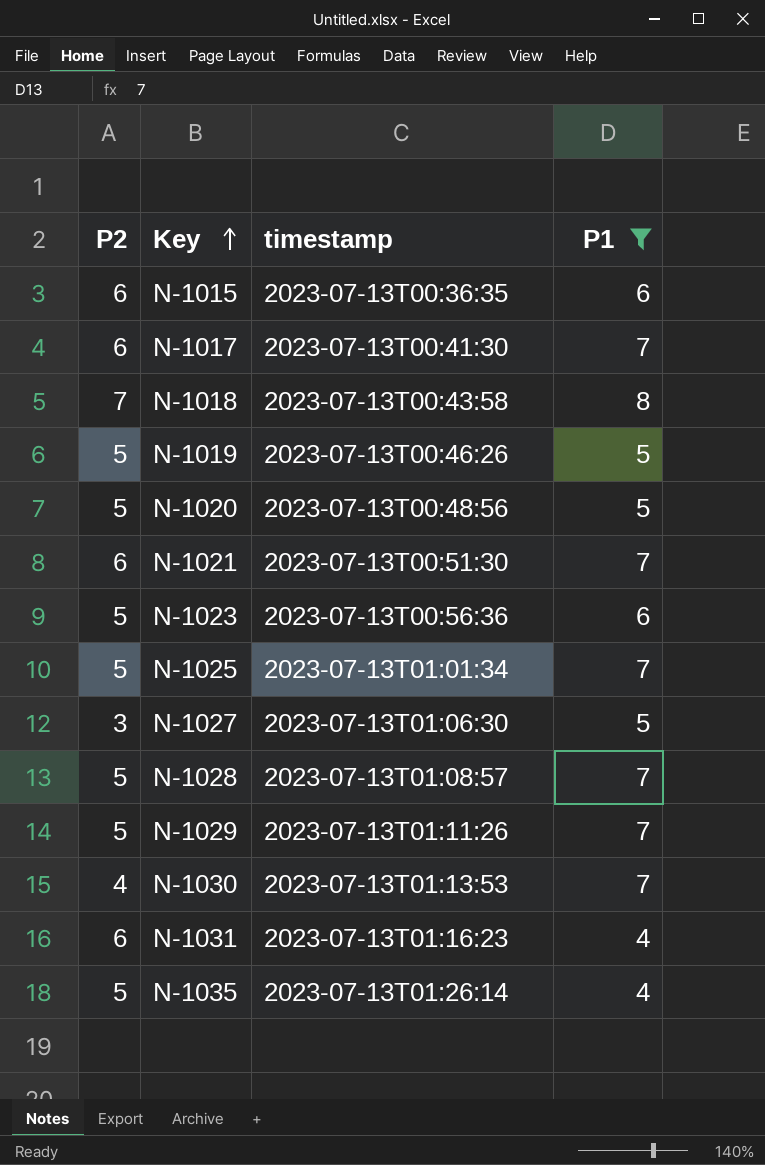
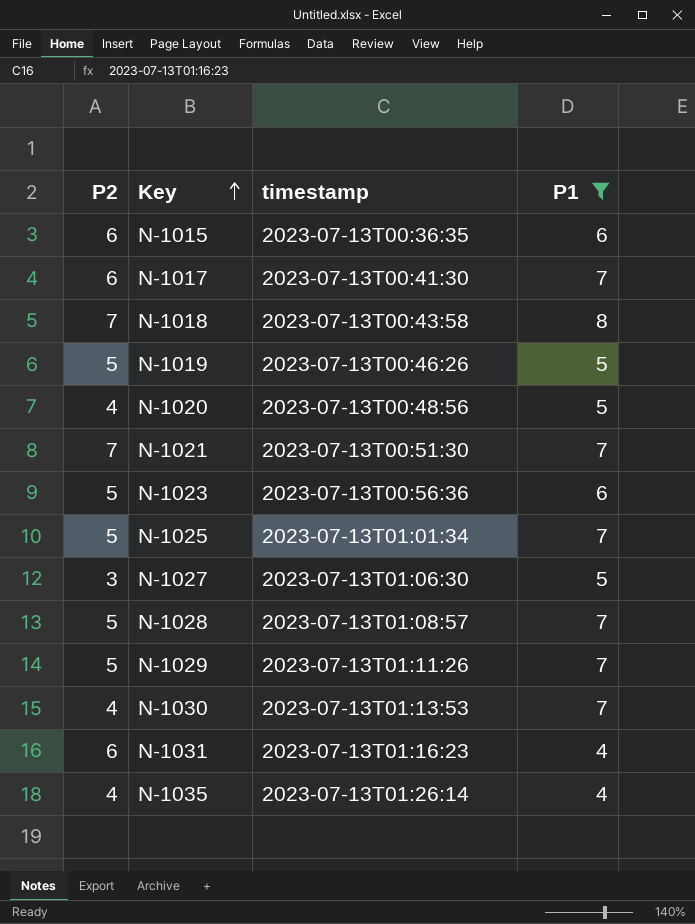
N-1020 | P2: 5 -> 4
N-1021 | P2: 6 -> 7
N-1035 | P2: 5 -> 4

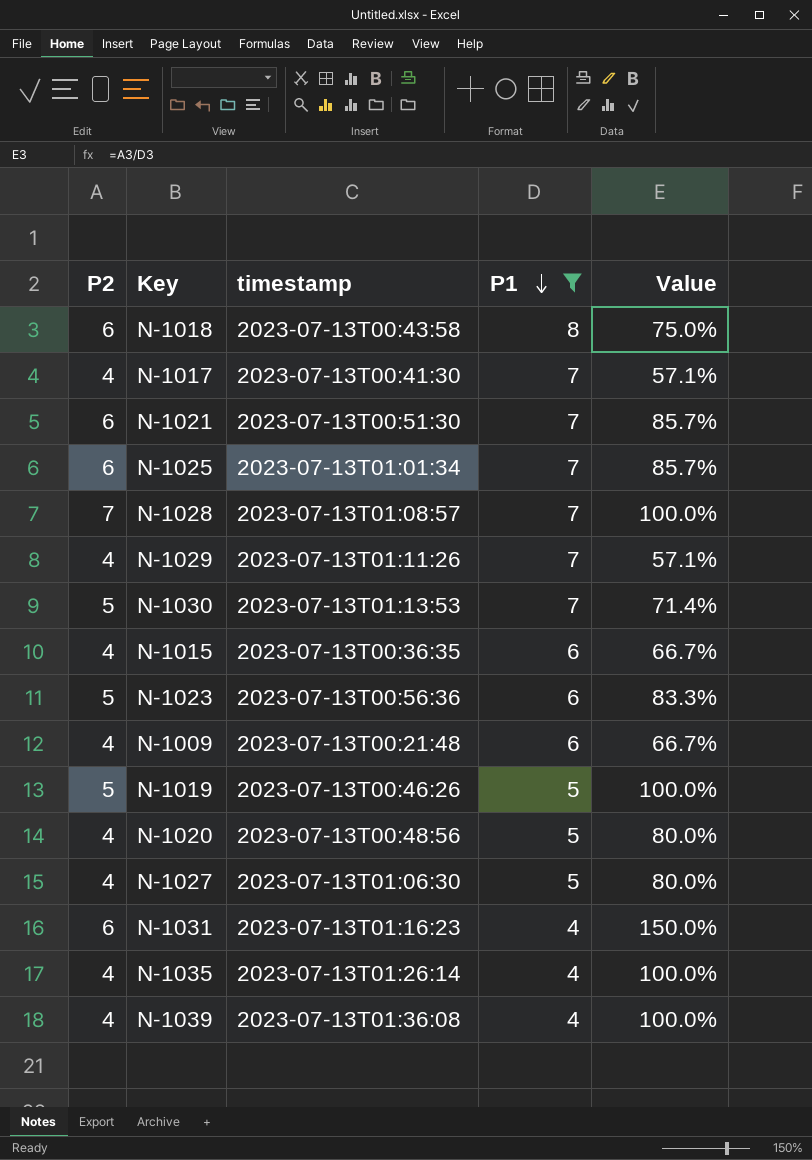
row order: Key ascending -> P1 descending
column Value | formula: none -> [P2] / [P1]
N-1018 | P2: 7 -> 6
N-1017 | P2: 6 -> 4
N-1021 | P2: 7 -> 6
N-1025 | P2: 5 -> 6
N-1028 | P2: 5 -> 7
N-1029 | P2: 5 -> 4
N-1030 | P2: 4 -> 5
N-1015 | P2: 6 -> 4
row N-1009: none -> 4 | 2023-07-13T00:21:48 | 6 | 66.7%
N-1027 | P2: 3 -> 4
row N-1039: none -> 4 | 2023-07-13T01:36:08 | 4 | 100.0%

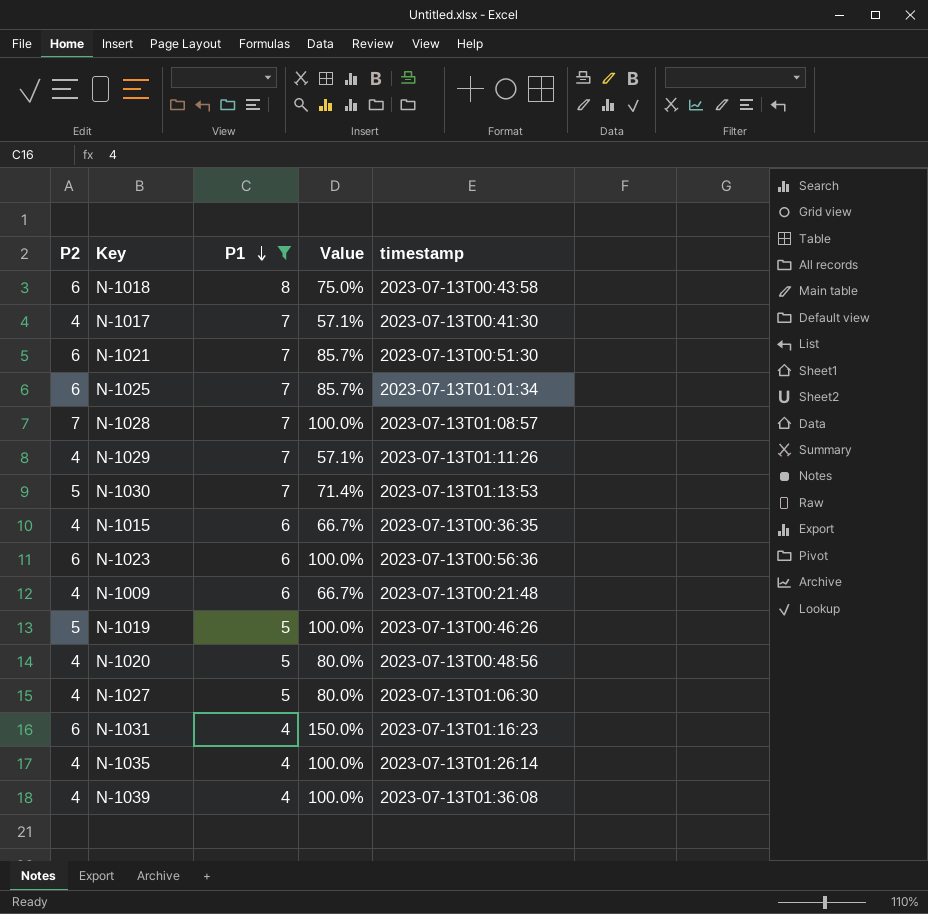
column timestamp | position: 3 -> 5
N-1023 | P2: 5 -> 6
N-1023 | Value: 83.3% -> 100.0%

